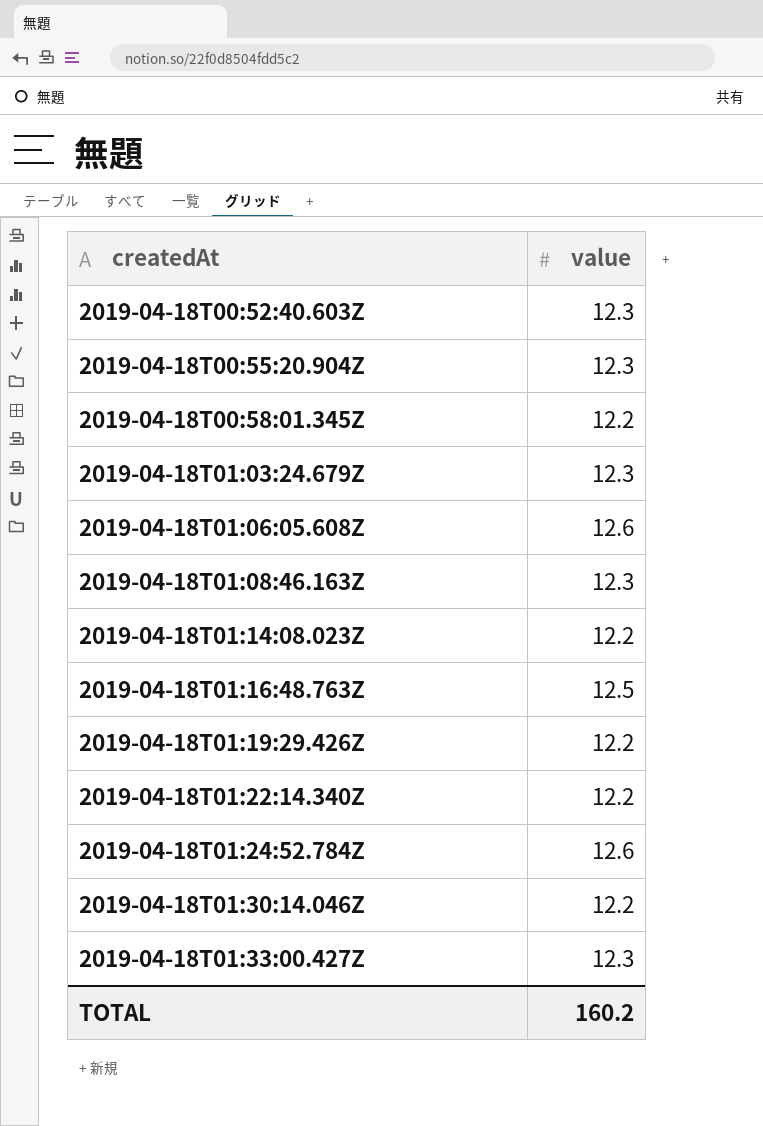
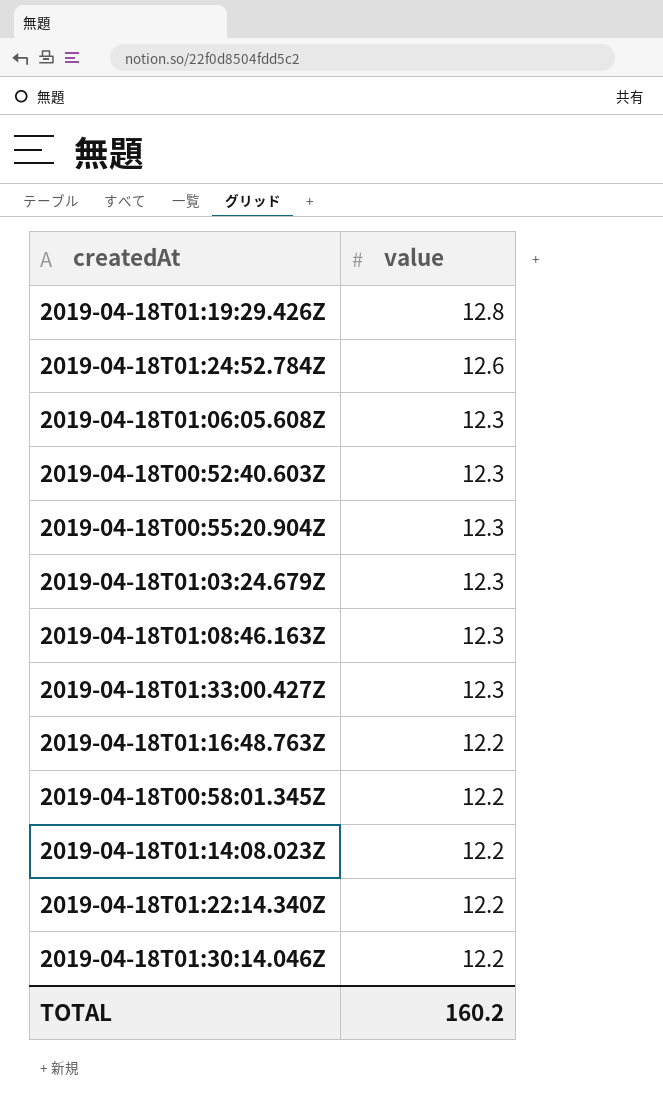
row order: createdAt ascending -> value descending
2019-04-18T01:19:29.426Z | value: 12.2 -> 12.8
2019-04-18T01:06:05.608Z | value: 12.6 -> 12.3
2019-04-18T01:16:48.763Z | value: 12.5 -> 12.2

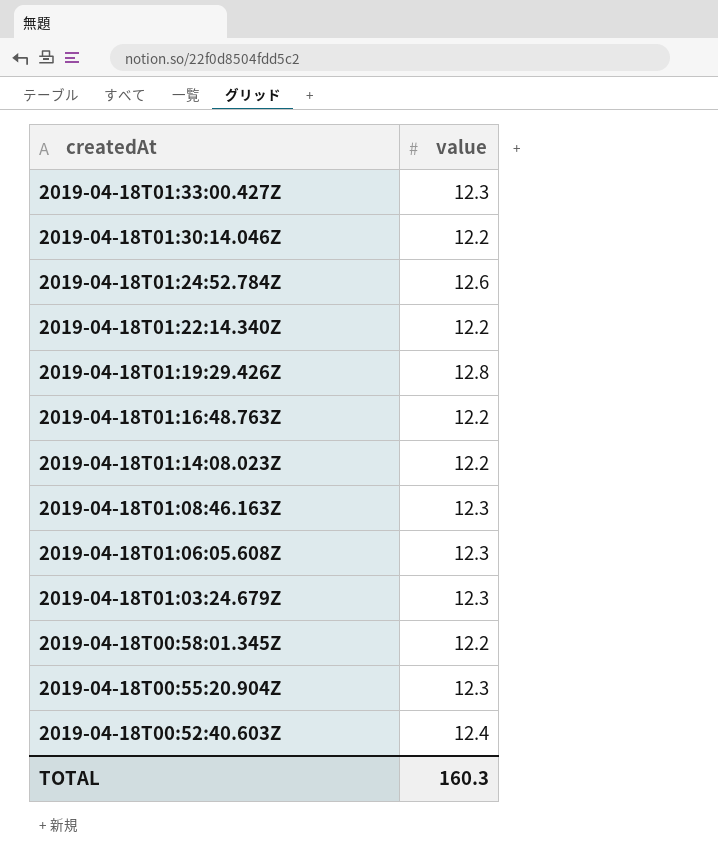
row order: value descending -> createdAt descending
2019-04-18T00:52:40.603Z | value: 12.3 -> 12.4
TOTAL | value: 160.2 -> 160.3

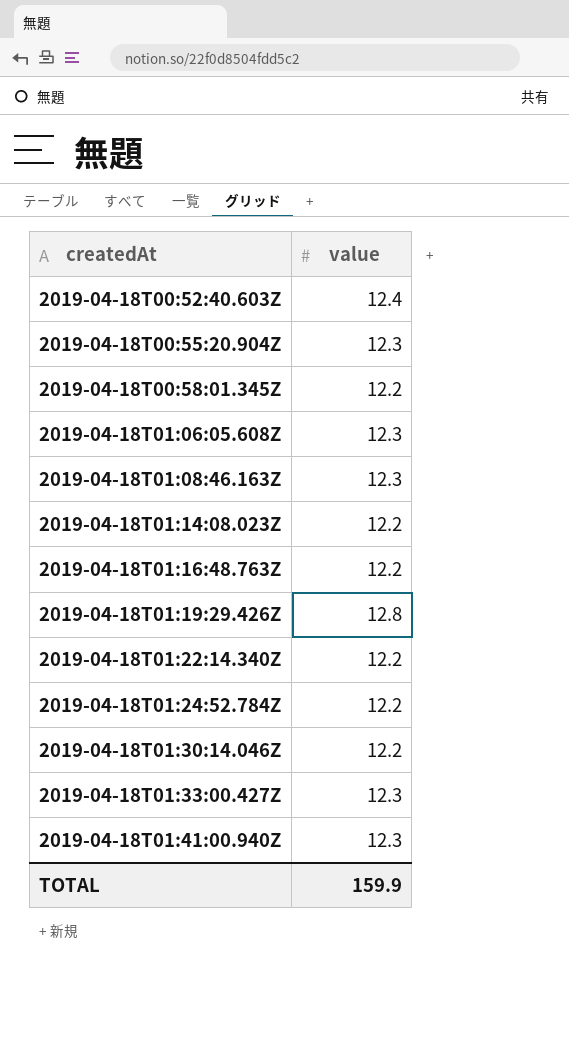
row order: createdAt descending -> createdAt ascending
row 2019-04-18T01:03:24.679Z: 12.3 -> none
2019-04-18T01:24:52.784Z | value: 12.6 -> 12.2
row 2019-04-18T01:41:00.940Z: none -> 12.3
TOTAL | value: 160.3 -> 159.9

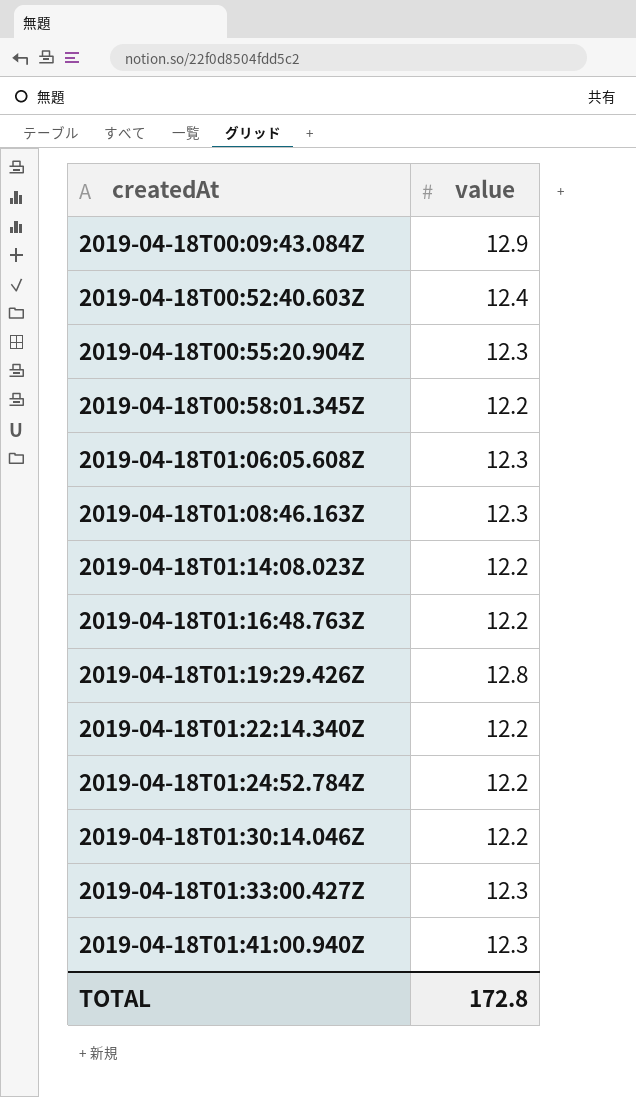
row 2019-04-18T00:09:43.084Z: none -> 12.9
TOTAL | value: 159.9 -> 172.8

